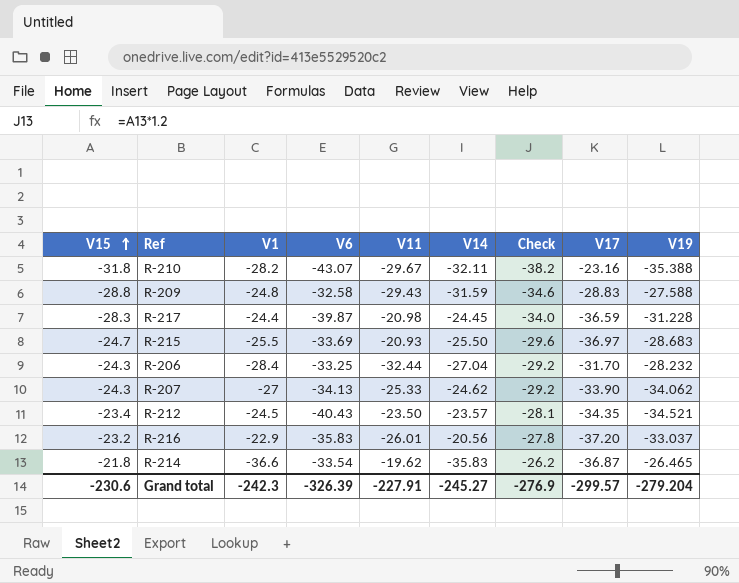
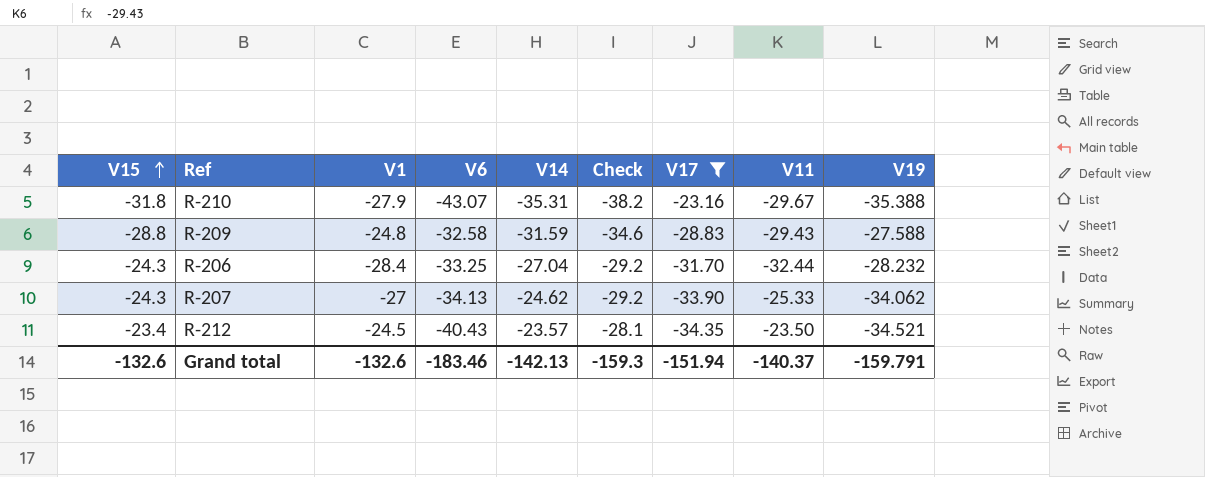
filter: none -> V17 >= -34.35
column V11 | position: 5 -> 8
R-210 | V1: -28.2 -> -27.9
R-210 | V14: -32.11 -> -35.31
Grand total | V15: -230.6 -> -132.6
Grand total | V1: -242.3 -> -132.6
Grand total | V6: -326.39 -> -183.46
Grand total | V14: -245.27 -> -142.13
Grand total | Check: -276.9 -> -159.3
Grand total | V17: -299.57 -> -151.94
Grand total | V11: -227.91 -> -140.37
Grand total | V19: -279.204 -> -159.791

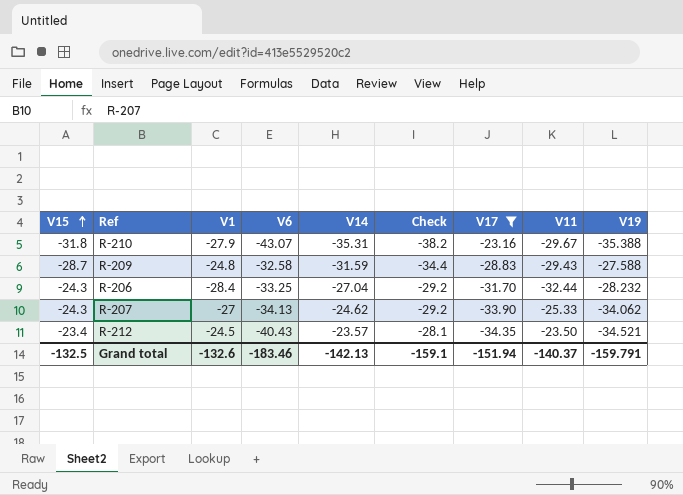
R-209 | V15: -28.8 -> -28.7
R-209 | Check: -34.6 -> -34.4
Grand total | V15: -132.6 -> -132.5
Grand total | Check: -159.3 -> -159.1

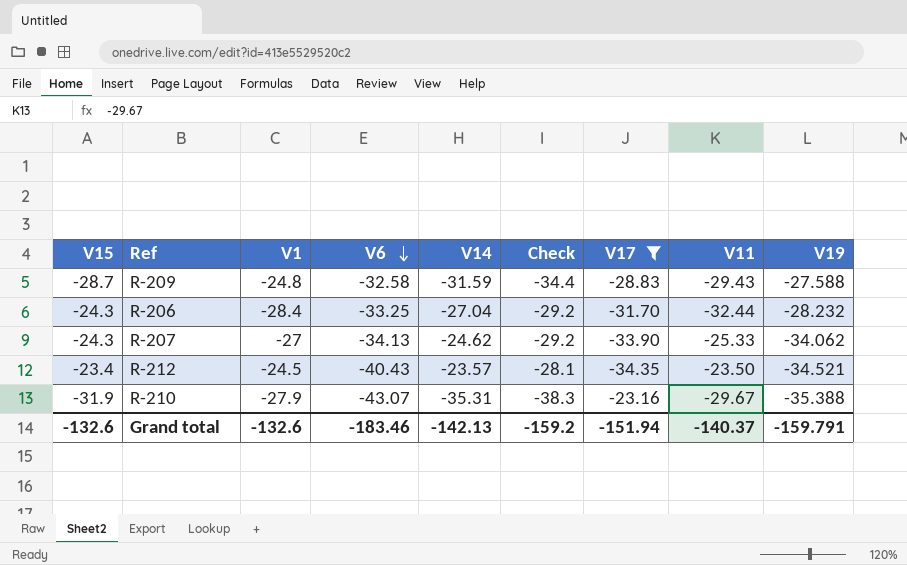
row order: V15 ascending -> V6 descending
R-210 | V15: -31.8 -> -31.9
R-210 | Check: -38.2 -> -38.3
Grand total | V15: -132.5 -> -132.6
Grand total | Check: -159.1 -> -159.2

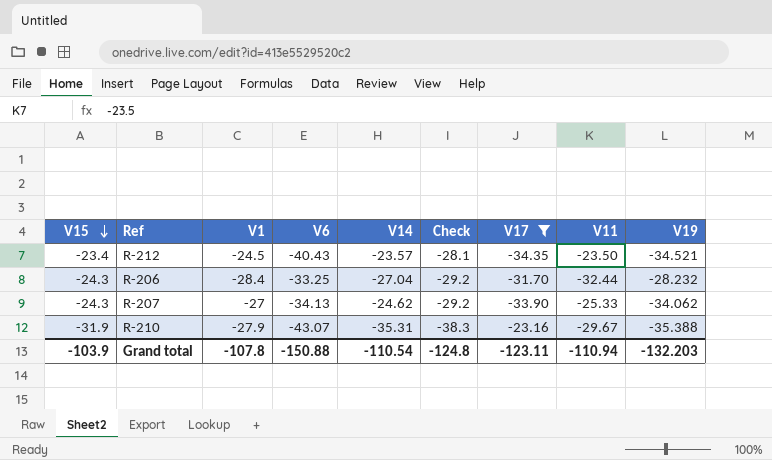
row order: V6 descending -> V15 descending
row R-209: -28.7 | -24.8 | -32.58 | -31.59 | -34.4 | -28.83 | -29.43 | -27.588 -> none
Grand total | V15: -132.6 -> -103.9
Grand total | V1: -132.6 -> -107.8
Grand total | V6: -183.46 -> -150.88
Grand total | V14: -142.13 -> -110.54
Grand total | Check: -159.2 -> -124.8
Grand total | V17: -151.94 -> -123.11
Grand total | V11: -140.37 -> -110.94
Grand total | V19: -159.791 -> -132.203

